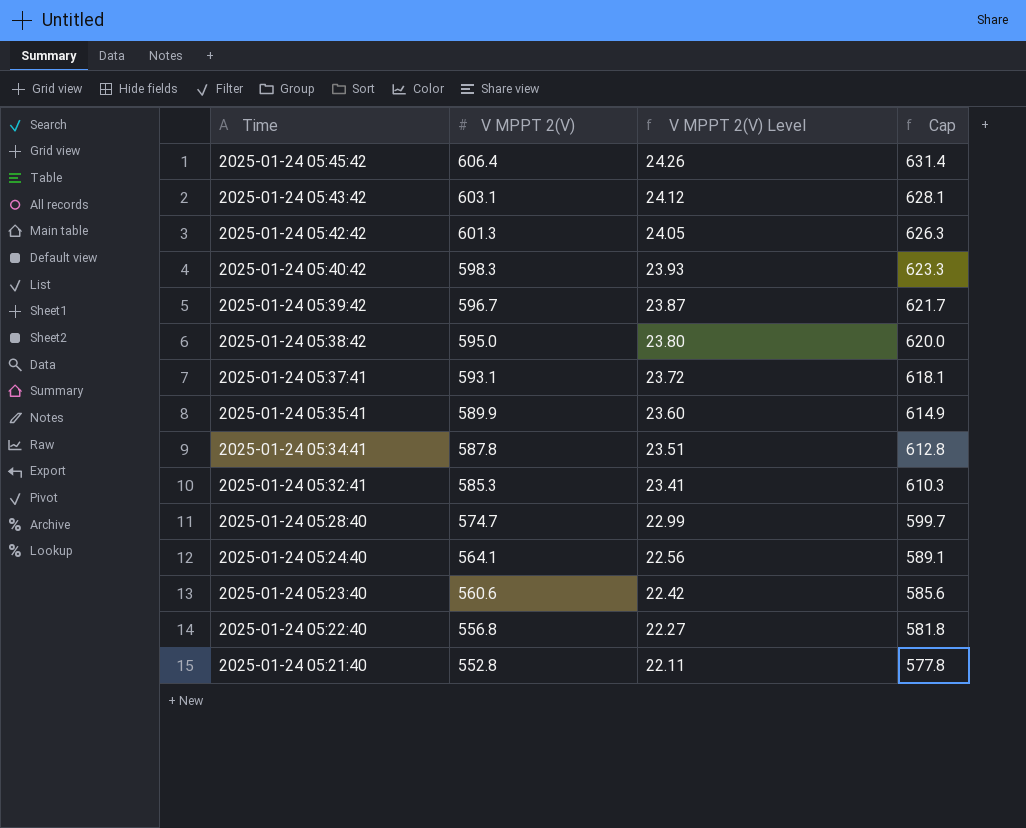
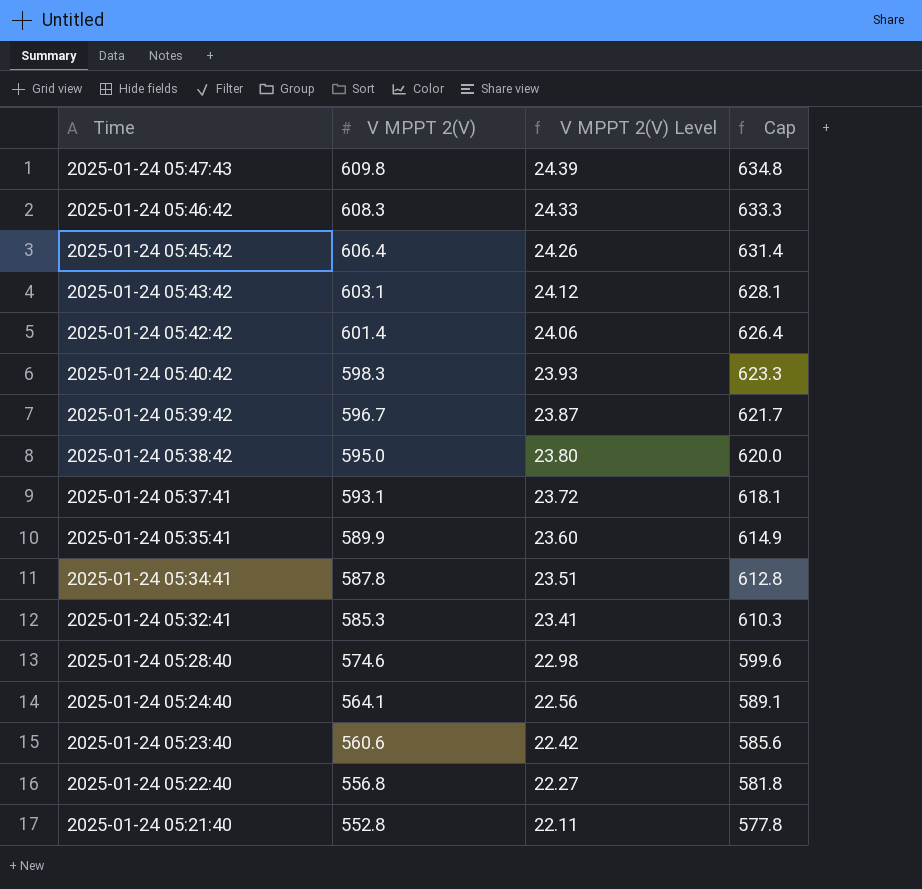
row 2025-01-24 05:47:43: none -> 609.8 | 24.39 | 634.8
row 2025-01-24 05:46:42: none -> 608.3 | 24.33 | 633.3
2025-01-24 05:42:42 | V MPPT 2(V): 601.3 -> 601.4
2025-01-24 05:42:42 | V MPPT 2(V) Level: 24.05 -> 24.06
2025-01-24 05:42:42 | Cap: 626.3 -> 626.4
2025-01-24 05:28:40 | V MPPT 2(V): 574.7 -> 574.6
2025-01-24 05:28:40 | V MPPT 2(V) Level: 22.99 -> 22.98
2025-01-24 05:28:40 | Cap: 599.7 -> 599.6

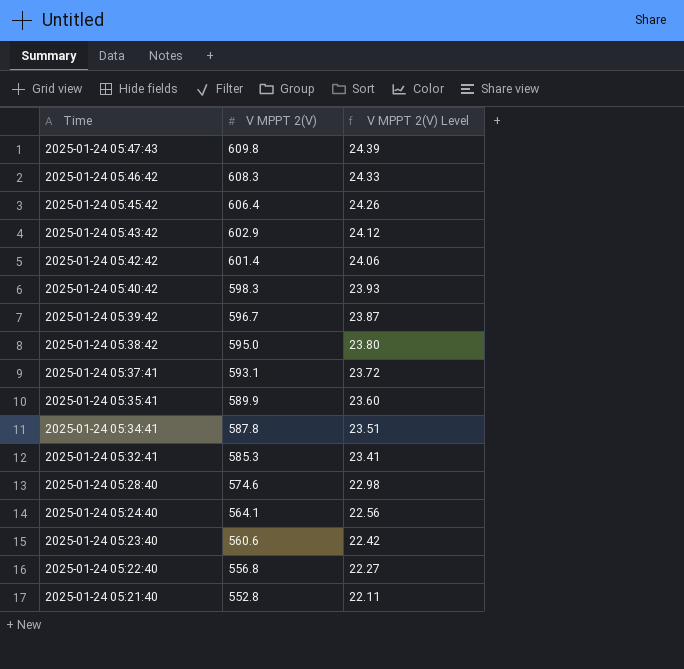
column Cap | formula: [V MPPT 2(V)] + 25 -> none
2025-01-24 05:43:42 | V MPPT 2(V): 603.1 -> 602.9

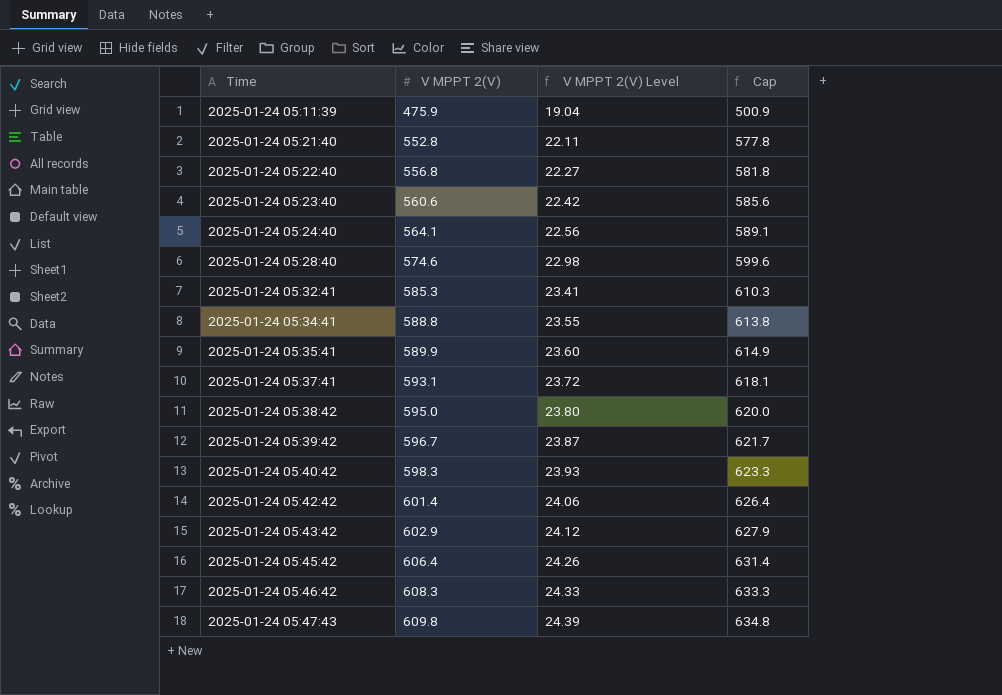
row order: Time descending -> Time ascending
column Cap | formula: none -> [V MPPT 2(V)] + 25
row 2025-01-24 05:11:39: none -> 475.9 | 19.04 | 500.9
2025-01-24 05:34:41 | V MPPT 2(V): 587.8 -> 588.8
2025-01-24 05:34:41 | V MPPT 2(V) Level: 23.51 -> 23.55

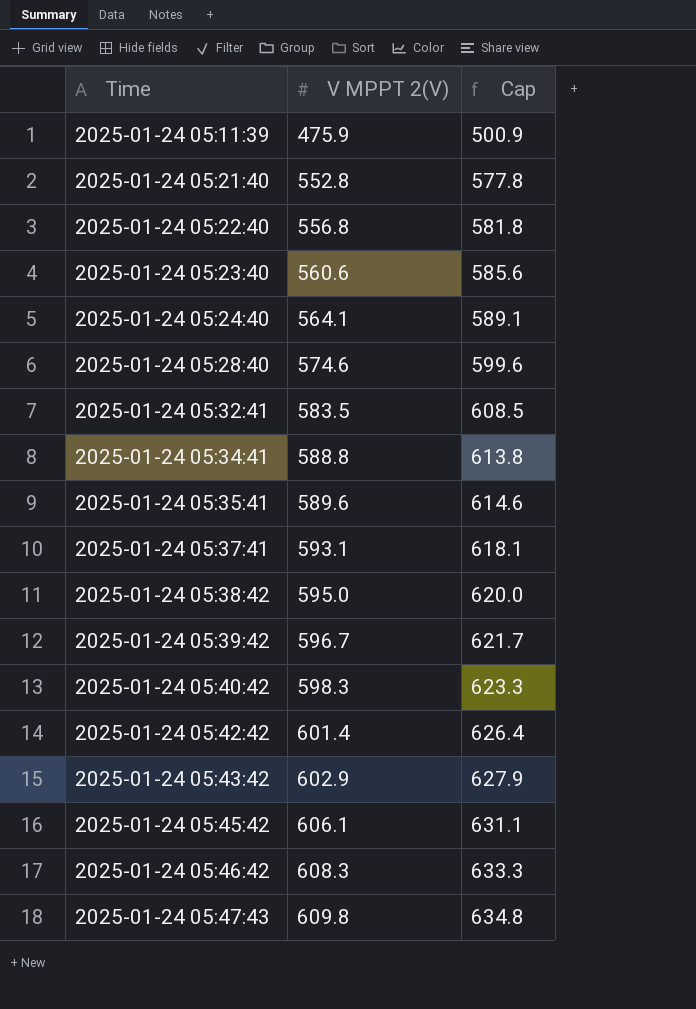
column V MPPT 2(V) Level | formula: [V MPPT 2(V)] * 0.04 -> none
2025-01-24 05:32:41 | V MPPT 2(V): 585.3 -> 583.5
2025-01-24 05:32:41 | Cap: 610.3 -> 608.5
2025-01-24 05:35:41 | V MPPT 2(V): 589.9 -> 589.6
2025-01-24 05:35:41 | Cap: 614.9 -> 614.6
2025-01-24 05:45:42 | V MPPT 2(V): 606.4 -> 606.1
2025-01-24 05:45:42 | Cap: 631.4 -> 631.1

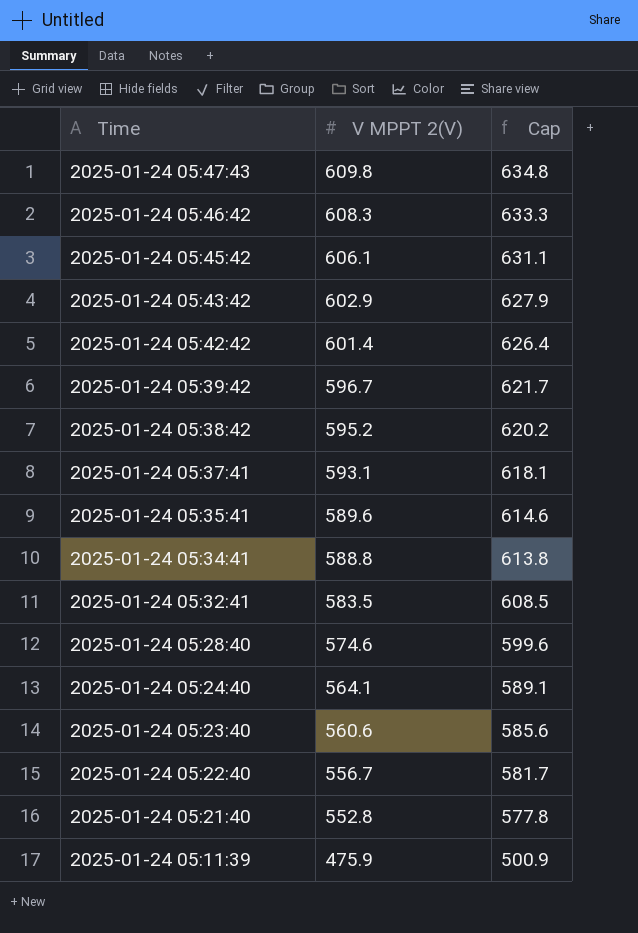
row order: Time ascending -> Time descending
row 2025-01-24 05:40:42: 598.3 | 623.3 -> none
2025-01-24 05:38:42 | V MPPT 2(V): 595.0 -> 595.2
2025-01-24 05:38:42 | Cap: 620.0 -> 620.2
2025-01-24 05:22:40 | V MPPT 2(V): 556.8 -> 556.7
2025-01-24 05:22:40 | Cap: 581.8 -> 581.7

